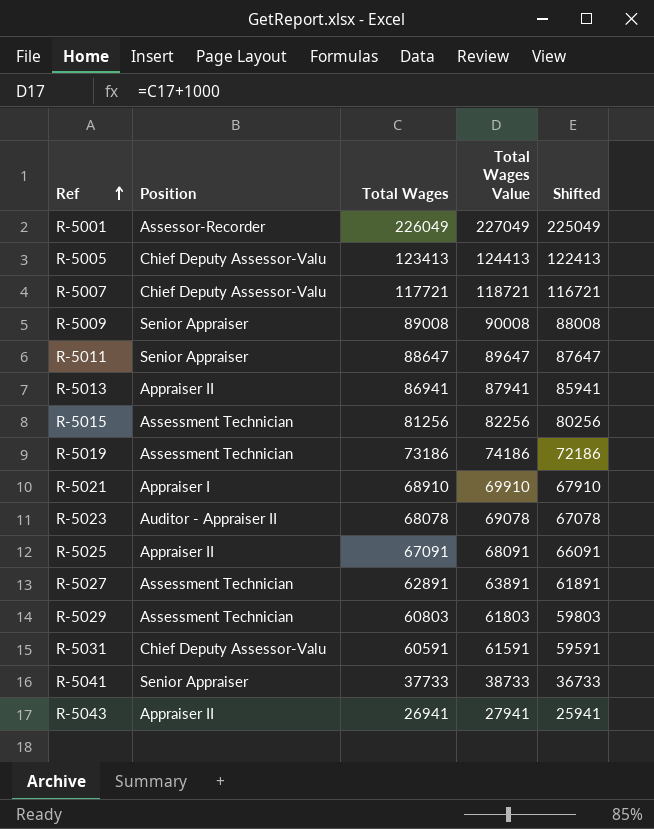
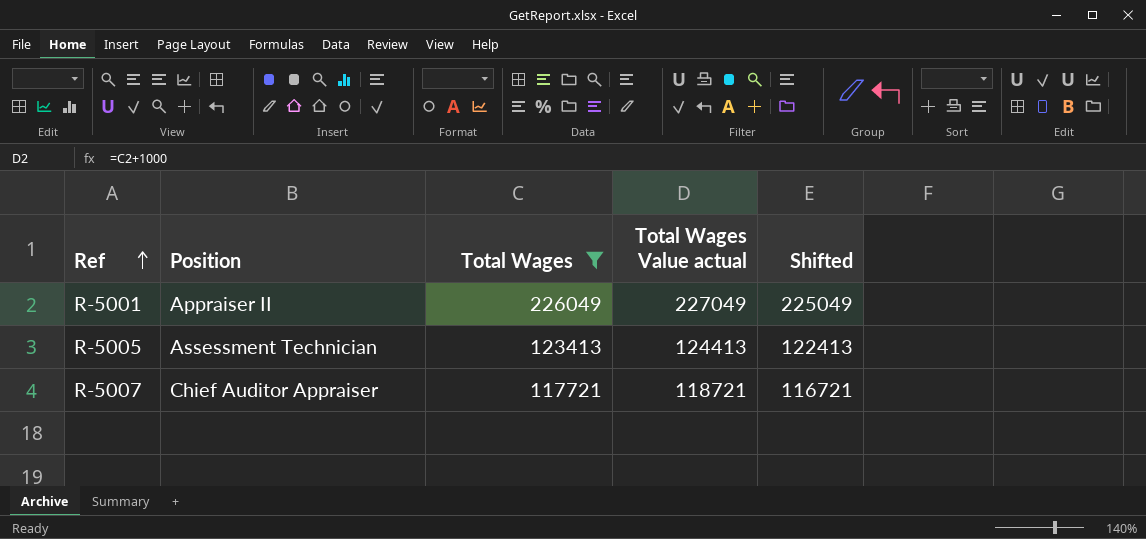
filter: none -> Total Wages >= 117721
column name: Total Wages Value -> Total Wages Value actual
R-5001 | Position: Assessor-Recorder -> Appraiser II
R-5005 | Position: Chief Deputy Assessor-Valu -> Assessment Technician
R-5007 | Position: Chief Deputy Assessor-Valu -> Chief Auditor Appraiser

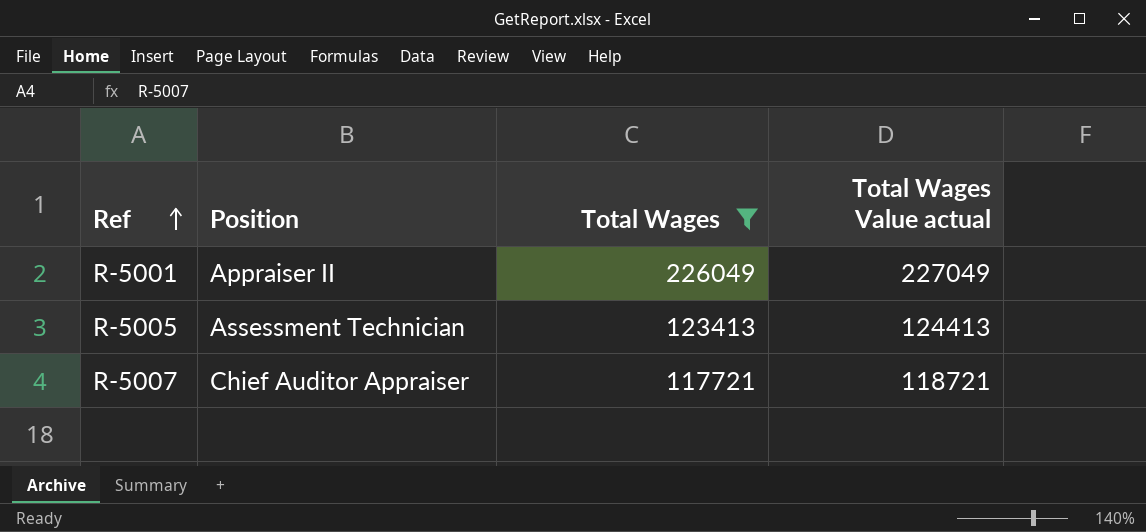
column Shifted | formula: [Total Wages] - 1000 -> none

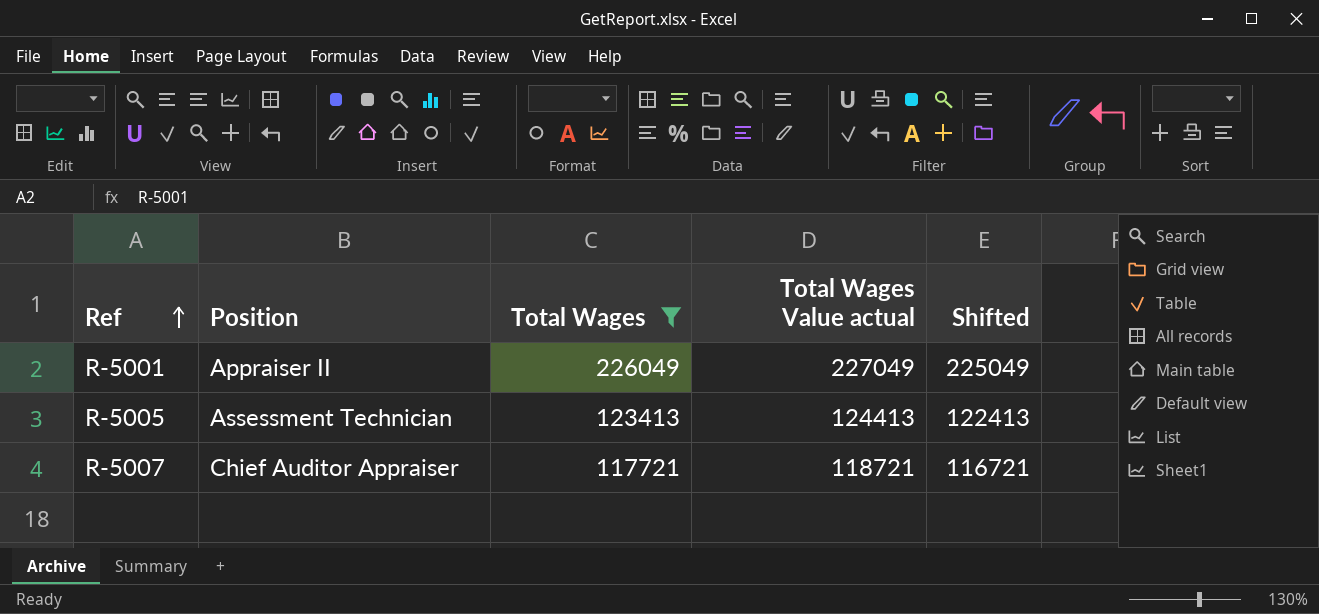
column Shifted | formula: none -> [Total Wages] - 1000

